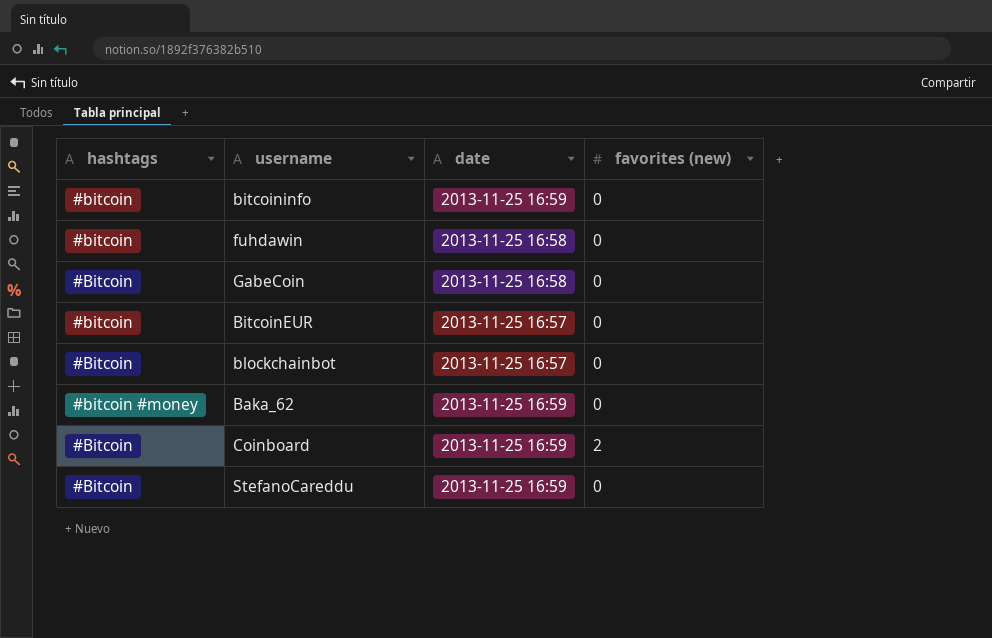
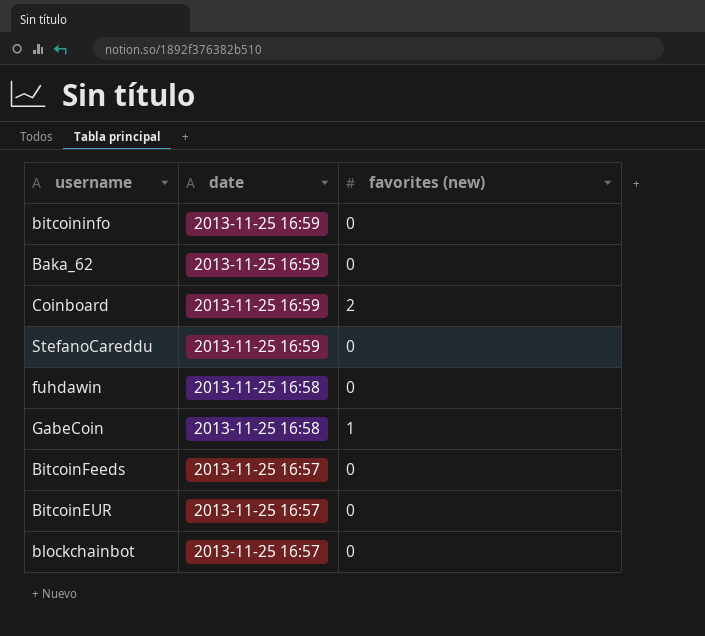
row order: none -> date descending
column hashtags | position: 1 -> none
GabeCoin | favorites (new): 0 -> 1
row BitcoinFeeds: none -> 2013-11-25 16:57 | 0

